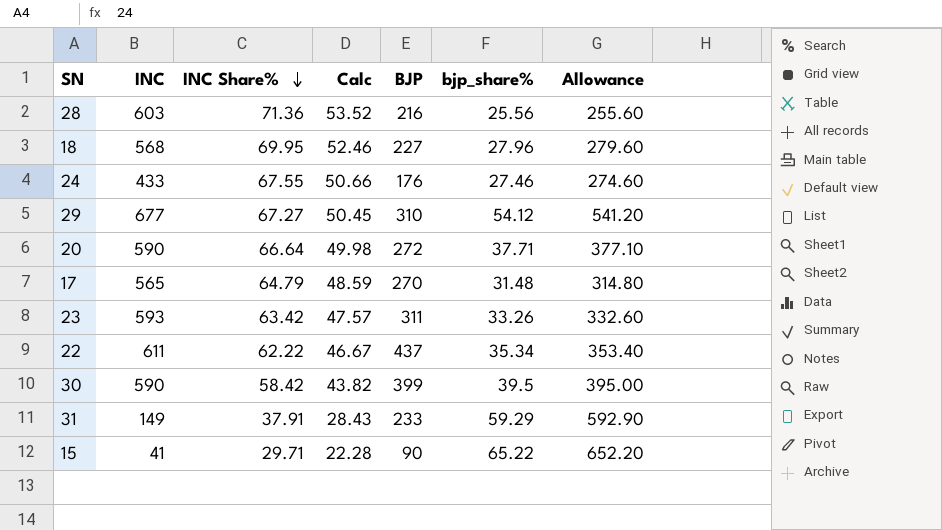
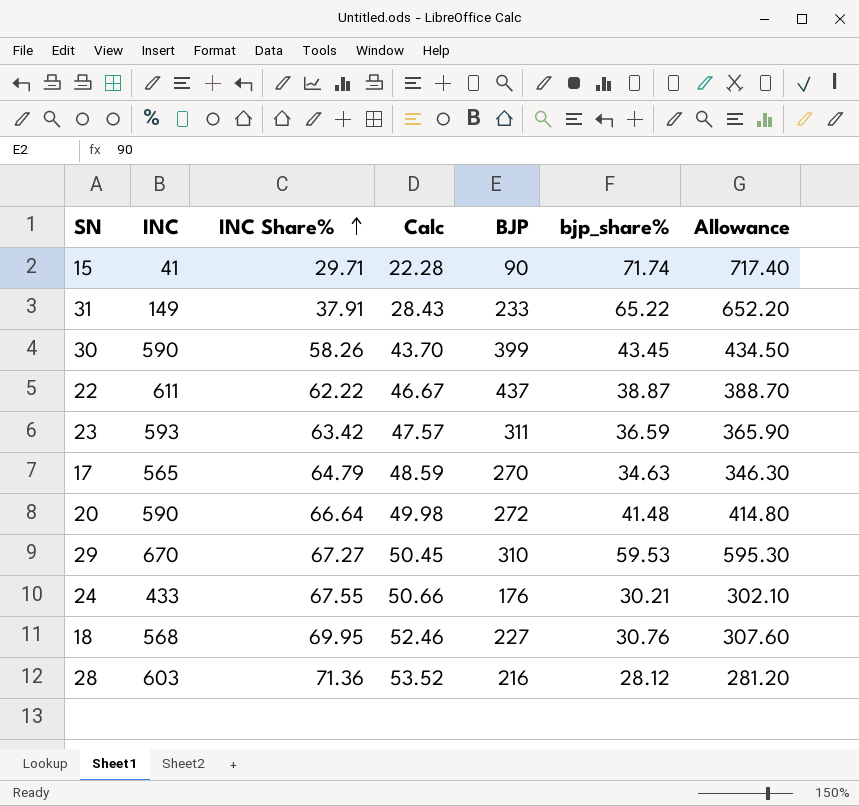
row order: INC Share% descending -> INC Share% ascending
15 | bjp_share%: 65.22 -> 71.74
15 | Allowance: 652.20 -> 717.40
31 | bjp_share%: 59.29 -> 65.22
31 | Allowance: 592.90 -> 652.20
30 | INC Share%: 58.42 -> 58.26
30 | Calc: 43.82 -> 43.70
30 | bjp_share%: 39.5 -> 43.45
30 | Allowance: 395.00 -> 434.50
22 | bjp_share%: 35.34 -> 38.87
22 | Allowance: 353.40 -> 388.70
23 | bjp_share%: 33.26 -> 36.59
23 | Allowance: 332.60 -> 365.90
17 | bjp_share%: 31.48 -> 34.63
17 | Allowance: 314.80 -> 346.30
20 | bjp_share%: 37.71 -> 41.48
20 | Allowance: 377.10 -> 414.80
29 | INC: 677 -> 670
29 | bjp_share%: 54.12 -> 59.53
29 | Allowance: 541.20 -> 595.30
24 | bjp_share%: 27.46 -> 30.21
24 | Allowance: 274.60 -> 302.10
18 | bjp_share%: 27.96 -> 30.76
18 | Allowance: 279.60 -> 307.60
28 | bjp_share%: 25.56 -> 28.12
28 | Allowance: 255.60 -> 281.20

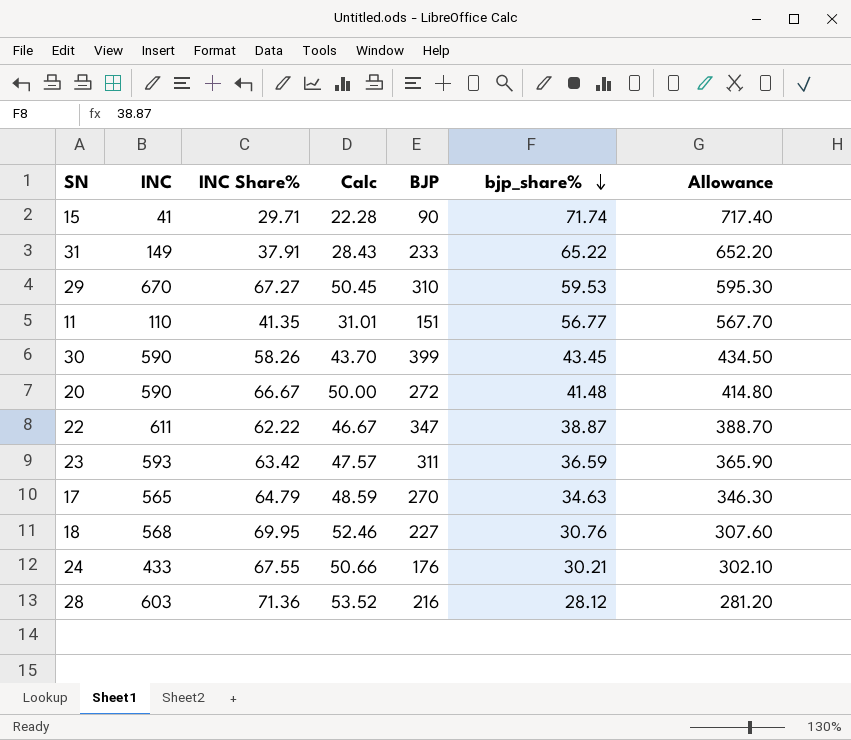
row order: INC Share% ascending -> bjp_share% descending
row 11: none -> 110 | 41.35 | 31.01 | 151 | 56.77 | 567.70
20 | INC Share%: 66.64 -> 66.67
20 | Calc: 49.98 -> 50.00
22 | BJP: 437 -> 347

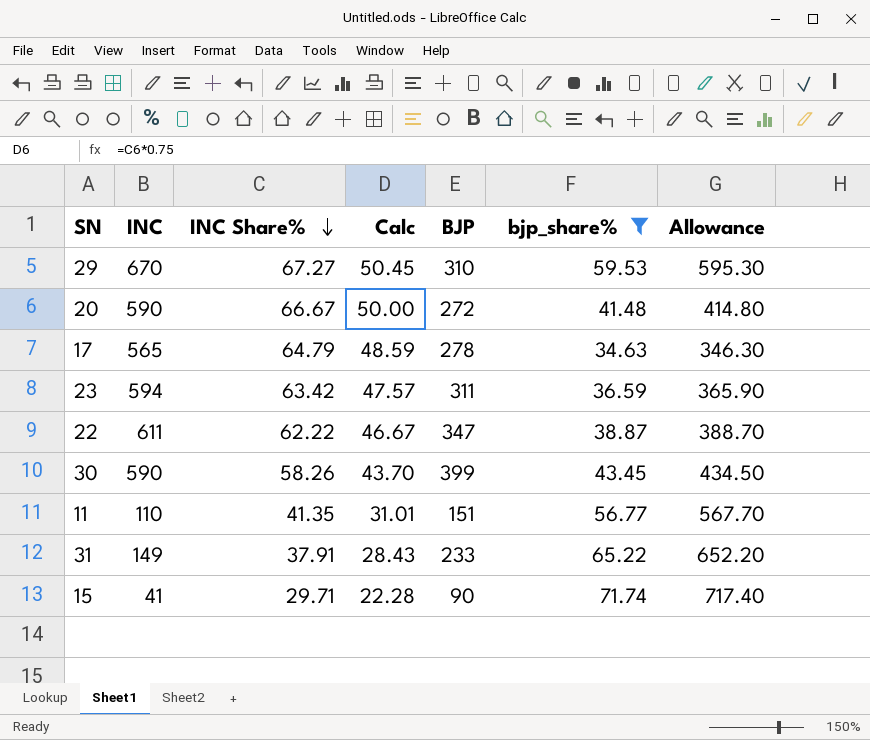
filter: none -> bjp_share% >= 34.63
row order: bjp_share% descending -> INC Share% descending
17 | BJP: 270 -> 278
23 | INC: 593 -> 594

